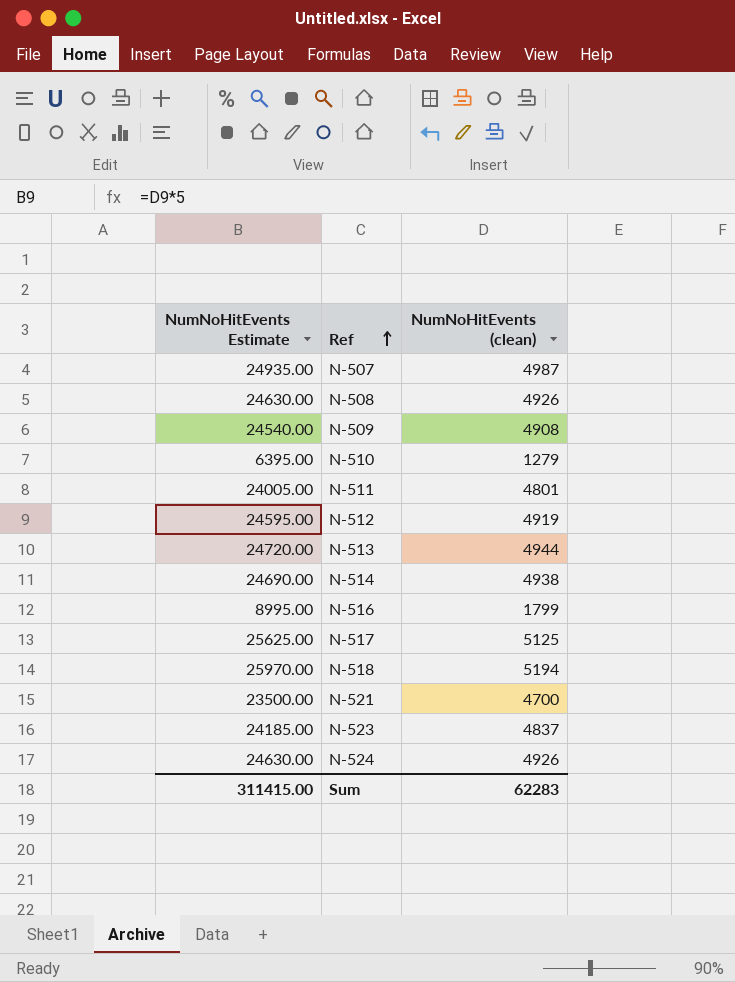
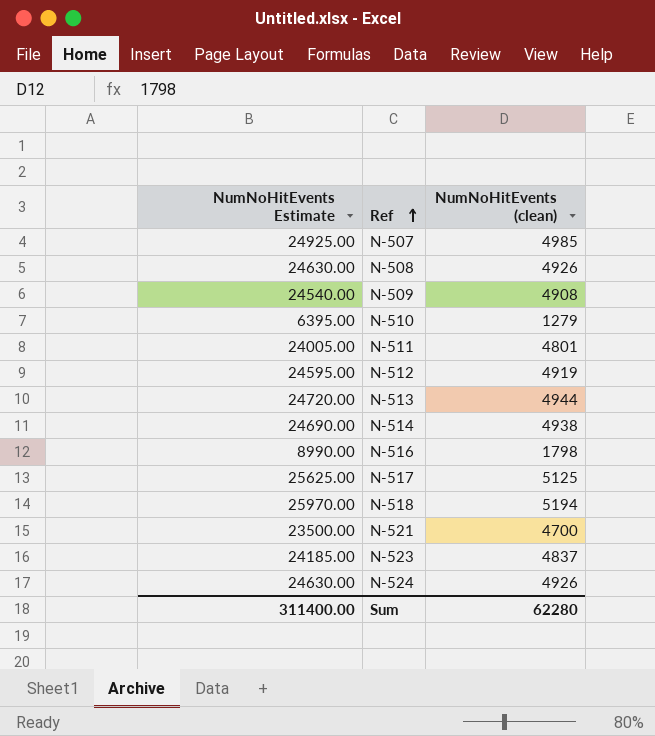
N-507 | NumNoHitEvents Estimate: 24935.00 -> 24925.00
N-507 | NumNoHitEvents (clean): 4987 -> 4985
N-516 | NumNoHitEvents Estimate: 8995.00 -> 8990.00
N-516 | NumNoHitEvents (clean): 1799 -> 1798
Sum | NumNoHitEvents Estimate: 311415.00 -> 311400.00
Sum | NumNoHitEvents (clean): 62283 -> 62280

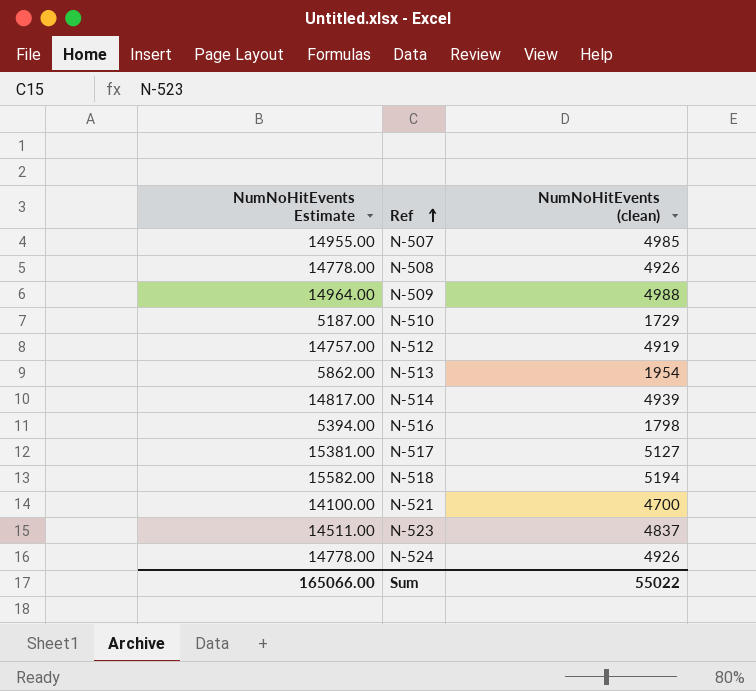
column NumNoHitEvents Estimate | formula: [NumNoHitEvents (clean)] * 5 -> [NumNoHitEvents (clean)] * 3
row N-511: 24005.00 | 4801 -> none
N-509 | NumNoHitEvents (clean): 4908 -> 4988
N-510 | NumNoHitEvents (clean): 1279 -> 1729
N-513 | NumNoHitEvents (clean): 4944 -> 1954
N-514 | NumNoHitEvents (clean): 4938 -> 4939
N-517 | NumNoHitEvents (clean): 5125 -> 5127
Sum | NumNoHitEvents Estimate: 311400.00 -> 165066.00
Sum | NumNoHitEvents (clean): 62280 -> 55022

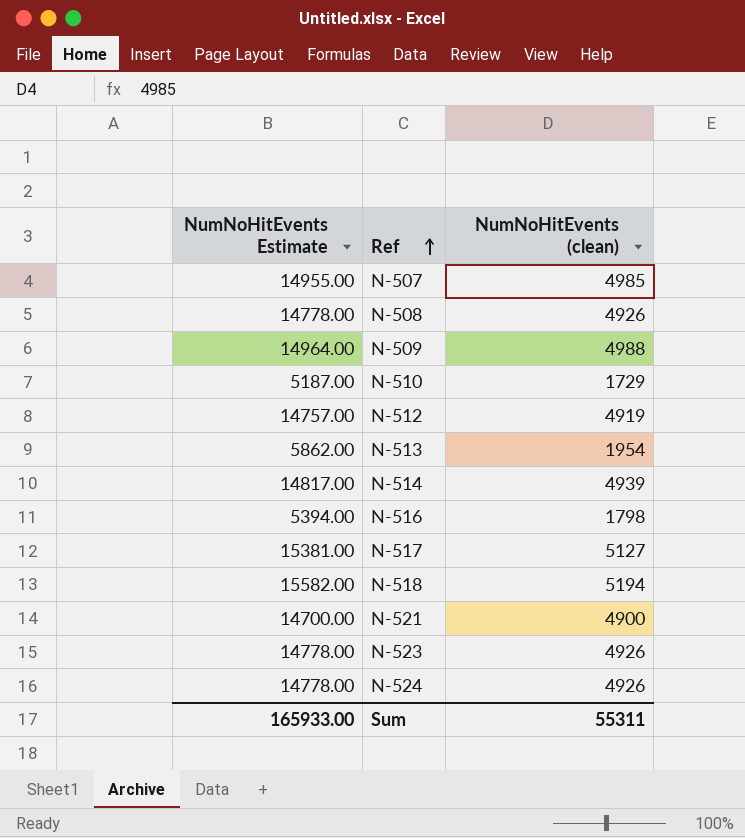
N-521 | NumNoHitEvents Estimate: 14100.00 -> 14700.00
N-521 | NumNoHitEvents (clean): 4700 -> 4900
N-523 | NumNoHitEvents Estimate: 14511.00 -> 14778.00
N-523 | NumNoHitEvents (clean): 4837 -> 4926
Sum | NumNoHitEvents Estimate: 165066.00 -> 165933.00
Sum | NumNoHitEvents (clean): 55022 -> 55311

